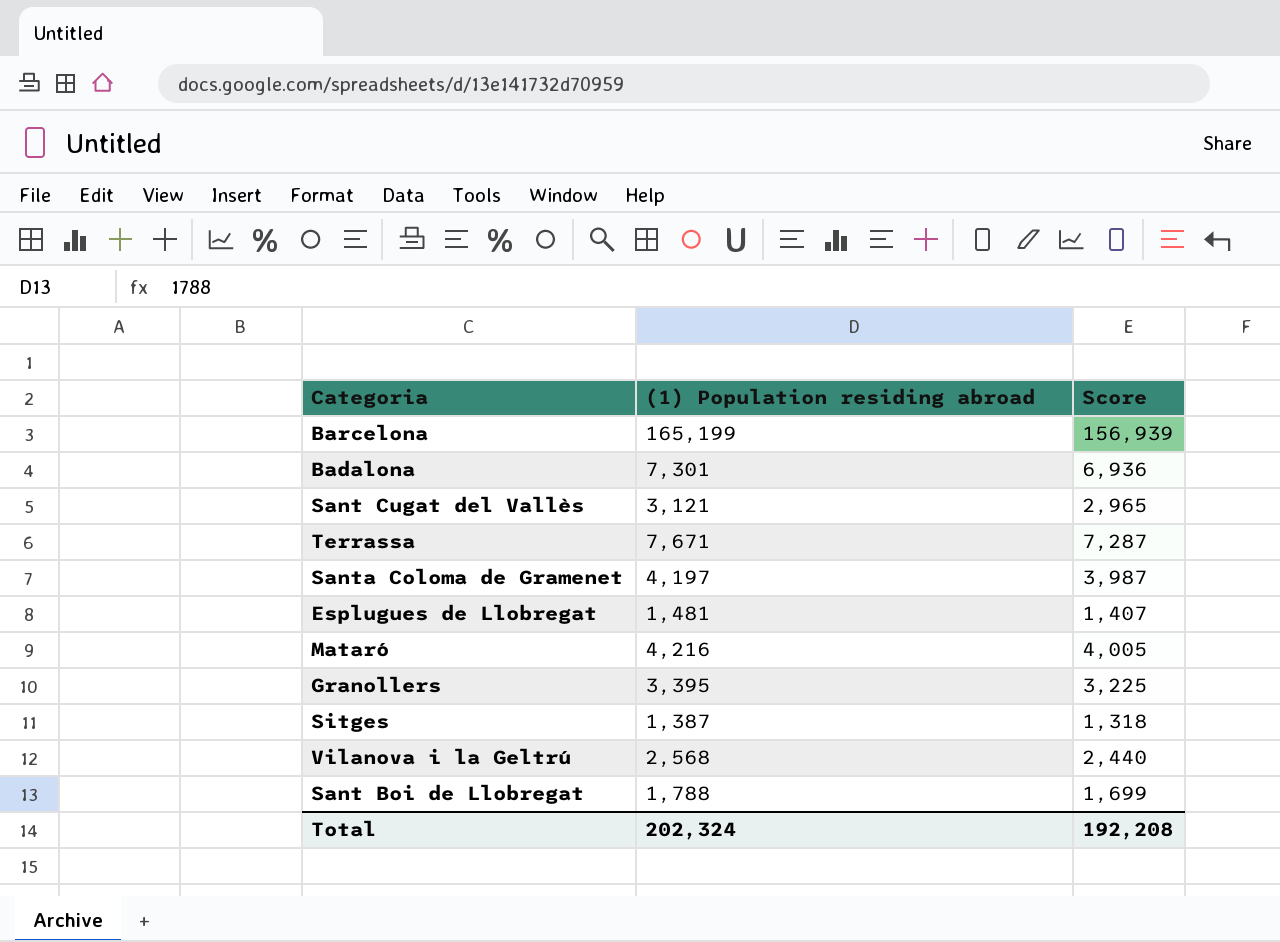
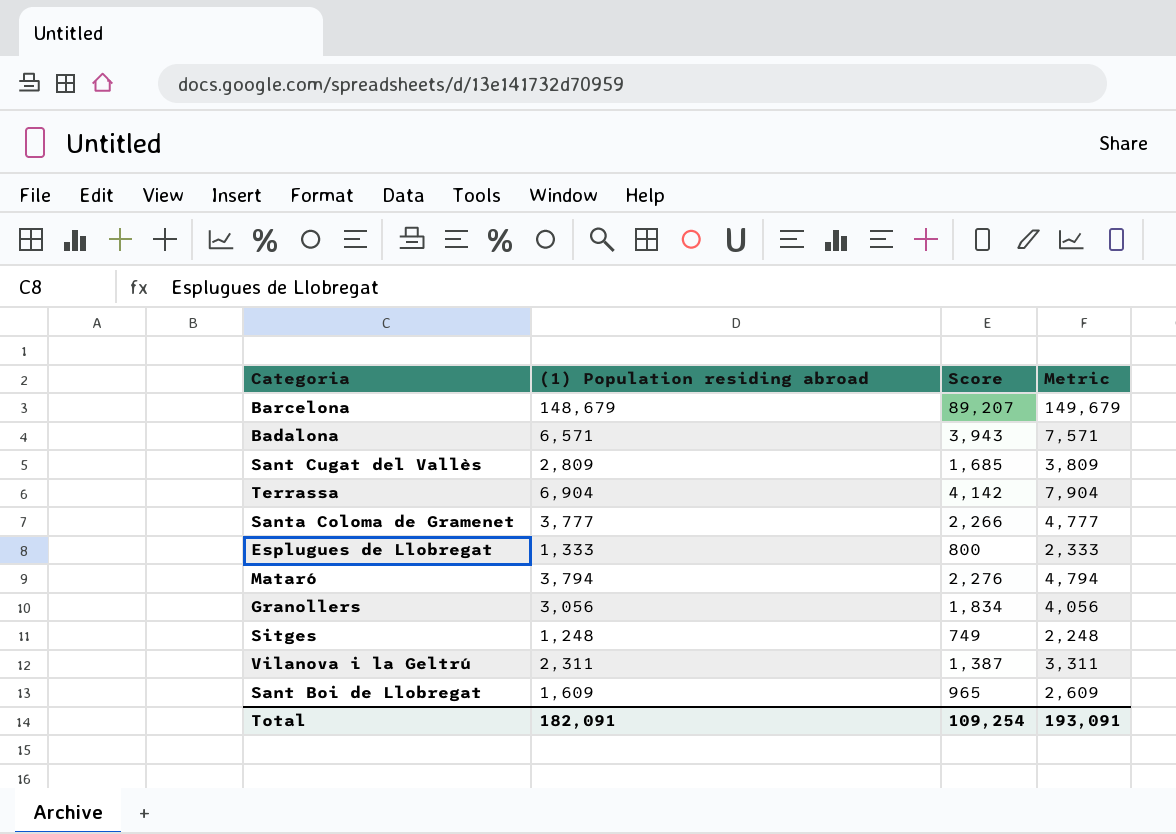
column Score | formula: [(1) Population residing abroad] * 0.95 -> [(1) Population residing abroad] * 0.6
column Metric | formula: none -> [(1) Population residing abroad] + 1000
Barcelona | (1) Population residing abroad: 165,199 -> 148,679
Badalona | (1) Population residing abroad: 7,301 -> 6,571
Sant Cugat del Vallès | (1) Population residing abroad: 3,121 -> 2,809
Terrassa | (1) Population residing abroad: 7,671 -> 6,904
Santa Coloma de Gramenet | (1) Population residing abroad: 4,197 -> 3,777
Esplugues de Llobregat | (1) Population residing abroad: 1,481 -> 1,333
Mataró | (1) Population residing abroad: 4,216 -> 3,794
Granollers | (1) Population residing abroad: 3,395 -> 3,056
Sitges | (1) Population residing abroad: 1,387 -> 1,248
Vilanova i la Geltrú | (1) Population residing abroad: 2,568 -> 2,311
Sant Boi de Llobregat | (1) Population residing abroad: 1,788 -> 1,609
Total | (1) Population residing abroad: 202,324 -> 182,091
Total | Score: 192,208 -> 109,254

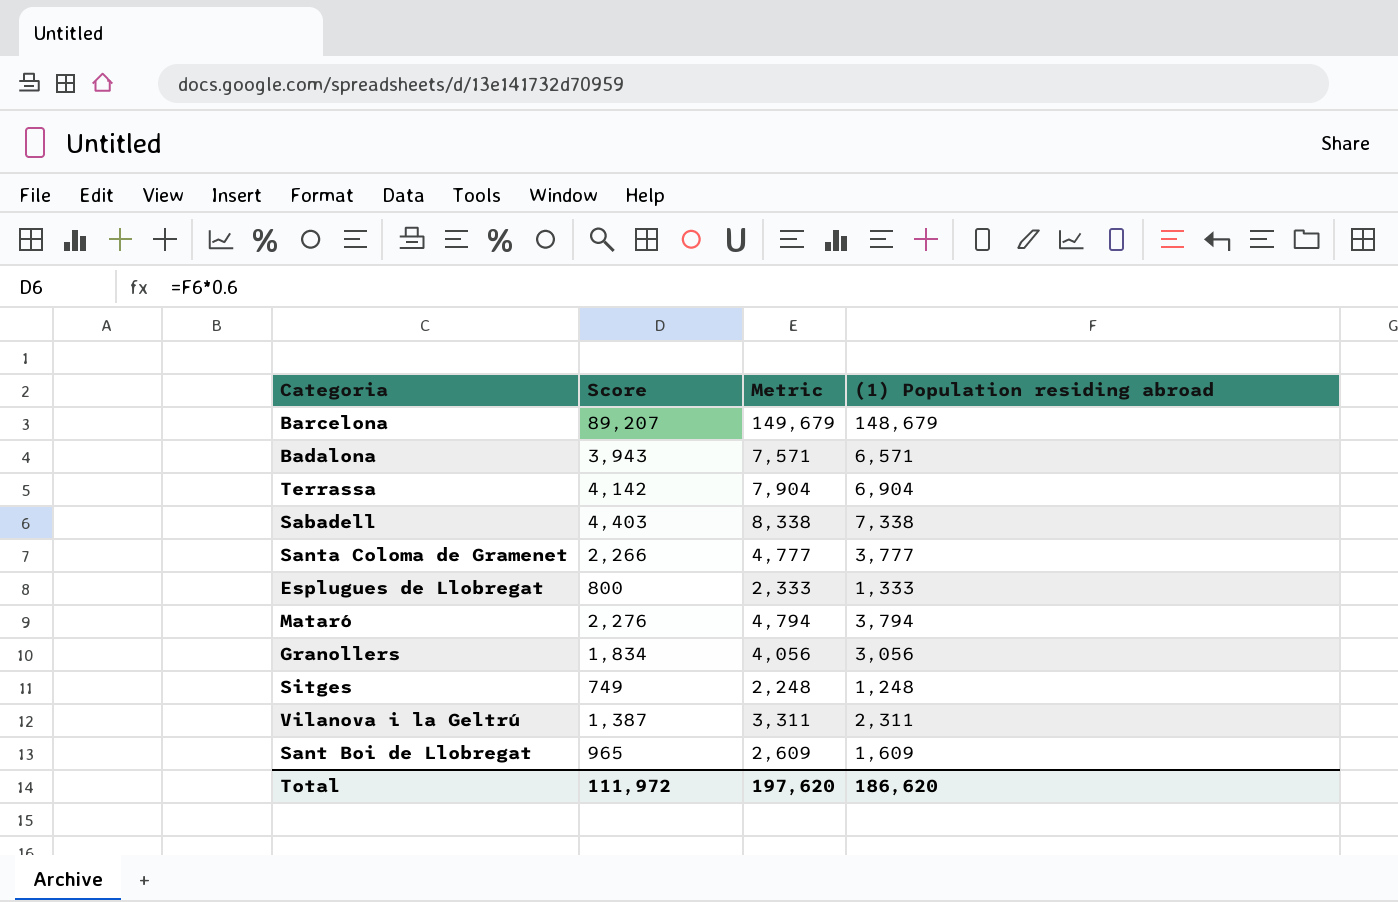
column (1) Population residing abroad | position: 2 -> 4
row Sant Cugat del Vallès: 2,809 | 1,685 | 3,809 -> none
row Sabadell: none -> 4,403 | 8,338 | 7,338
Total | Score: 109,254 -> 111,972
Total | Metric: 193,091 -> 197,620
Total | (1) Population residing abroad: 182,091 -> 186,620

